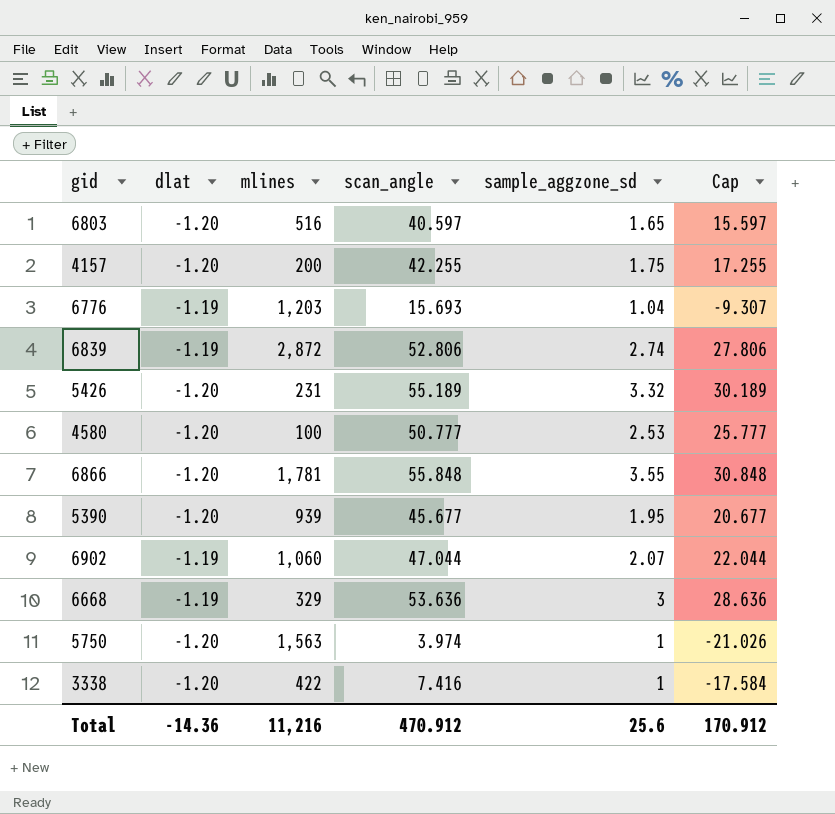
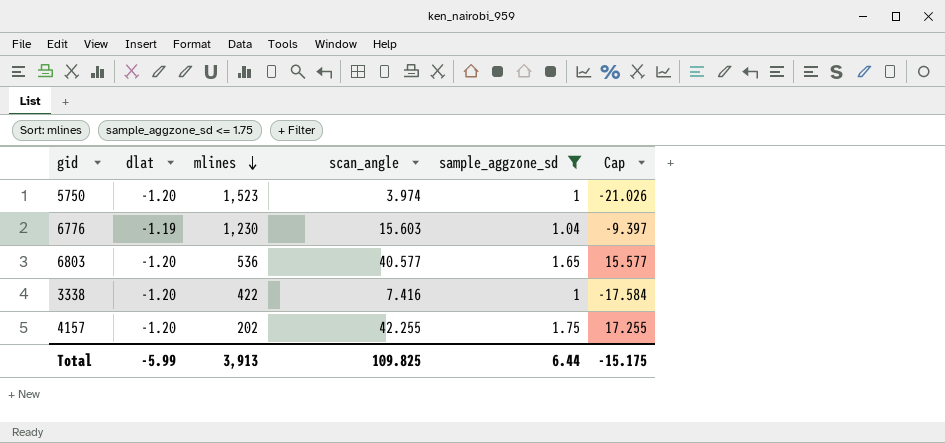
filter: none -> sample_aggzone_sd <= 1.75
row order: none -> mlines descending
5750 | mlines: 1,563 -> 1,523
6776 | mlines: 1,203 -> 1,230
6776 | scan_angle: 15.693 -> 15.603
6776 | Cap: -9.307 -> -9.397
6803 | mlines: 516 -> 536
6803 | scan_angle: 40.597 -> 40.577
6803 | Cap: 15.597 -> 15.577
4157 | mlines: 200 -> 202
Total | dlat: -14.36 -> -5.99
Total | mlines: 11,216 -> 3,913
Total | scan_angle: 470.912 -> 109.825
Total | sample_aggzone_sd: 25.6 -> 6.44
Total | Cap: 170.912 -> -15.175

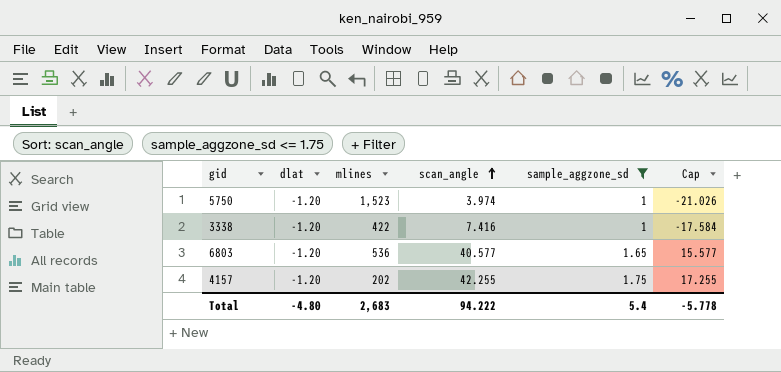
row order: mlines descending -> scan_angle ascending
row 6776: -1.19 | 1,230 | 15.603 | 1.04 | -9.397 -> none
Total | dlat: -5.99 -> -4.80
Total | mlines: 3,913 -> 2,683
Total | scan_angle: 109.825 -> 94.222
Total | sample_aggzone_sd: 6.44 -> 5.4
Total | Cap: -15.175 -> -5.778

